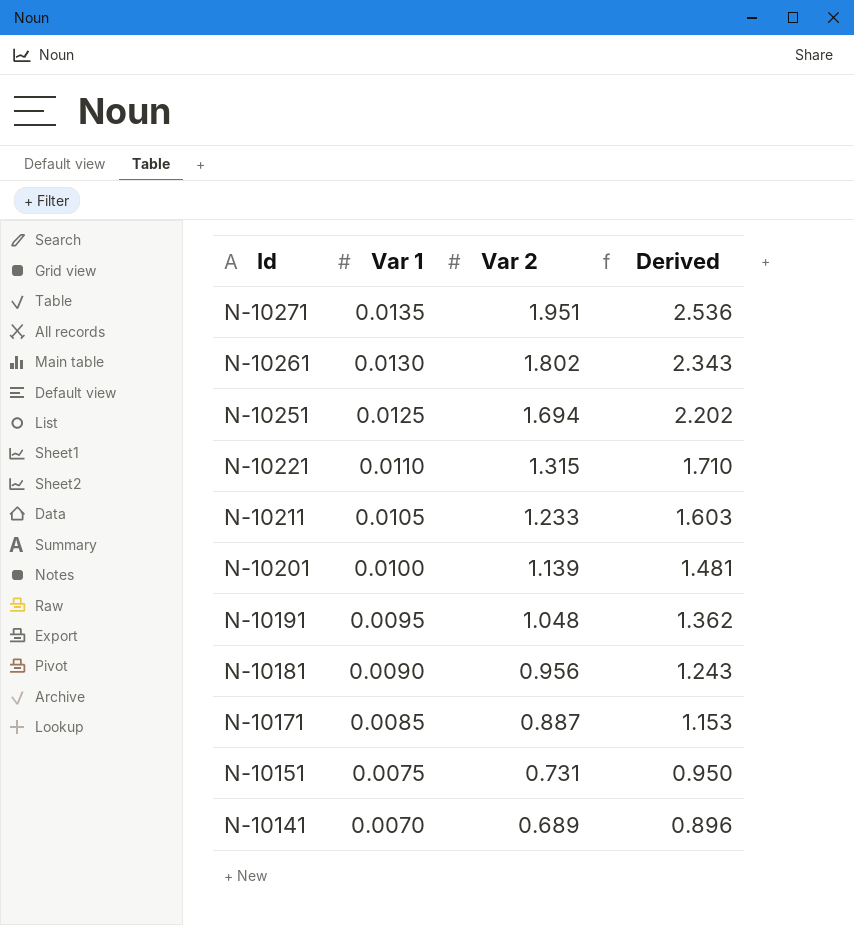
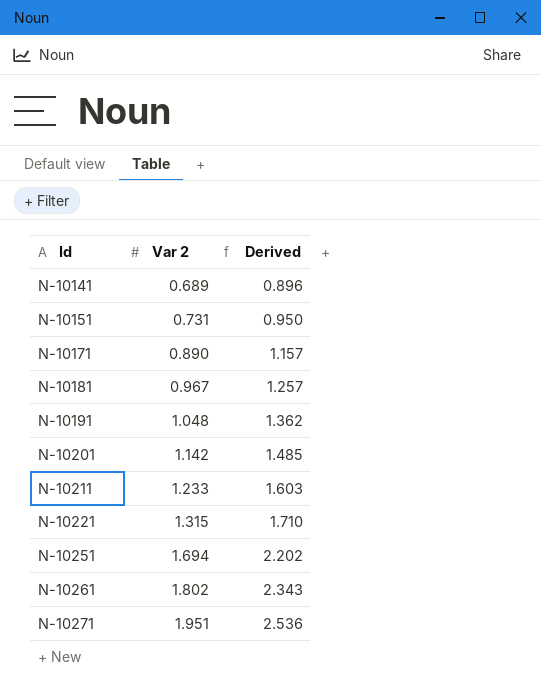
row order: Id descending -> Id ascending
column Var 1 | position: 2 -> none
N-10171 | Var 2: 0.887 -> 0.890
N-10171 | Derived: 1.153 -> 1.157
N-10181 | Var 2: 0.956 -> 0.967
N-10181 | Derived: 1.243 -> 1.257
N-10201 | Var 2: 1.139 -> 1.142
N-10201 | Derived: 1.481 -> 1.485

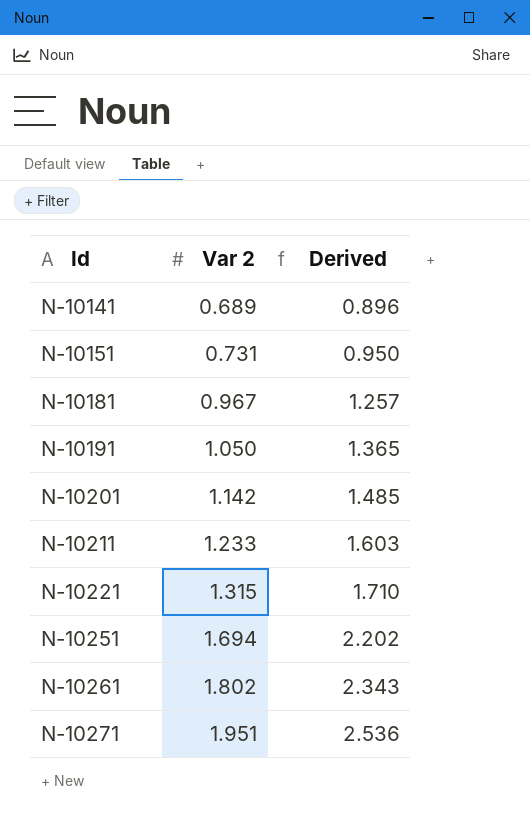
row N-10171: 0.890 | 1.157 -> none
N-10191 | Var 2: 1.048 -> 1.050
N-10191 | Derived: 1.362 -> 1.365

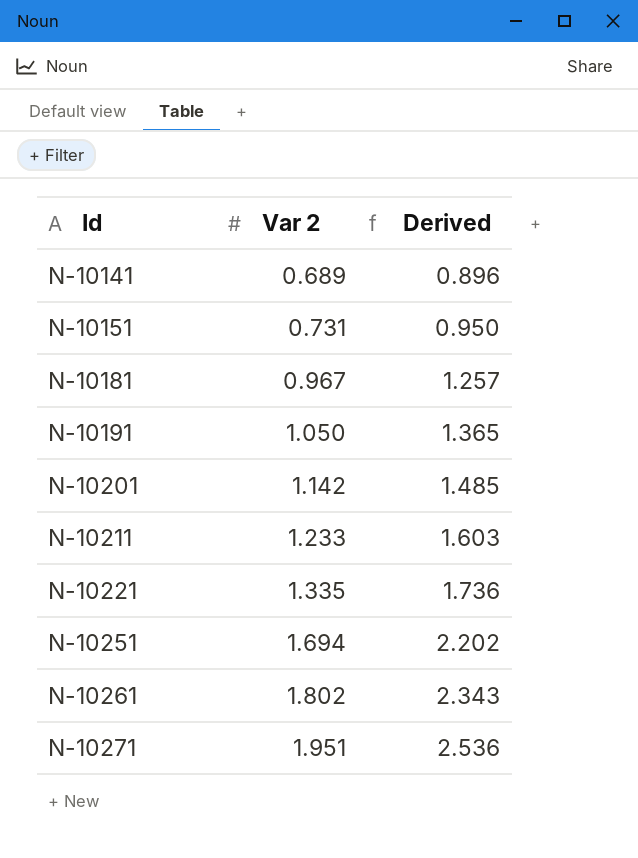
N-10221 | Var 2: 1.315 -> 1.335
N-10221 | Derived: 1.710 -> 1.736

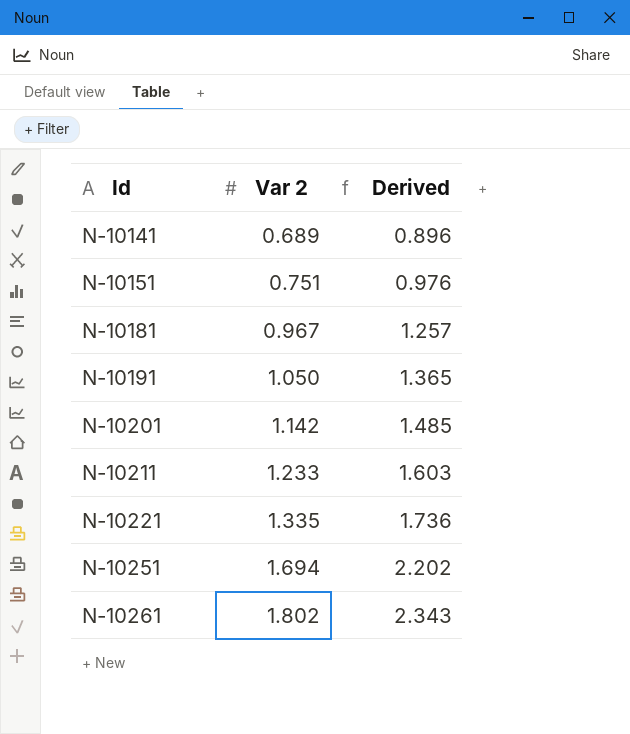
row N-10271: 1.951 | 2.536 -> none
N-10151 | Var 2: 0.731 -> 0.751
N-10151 | Derived: 0.950 -> 0.976

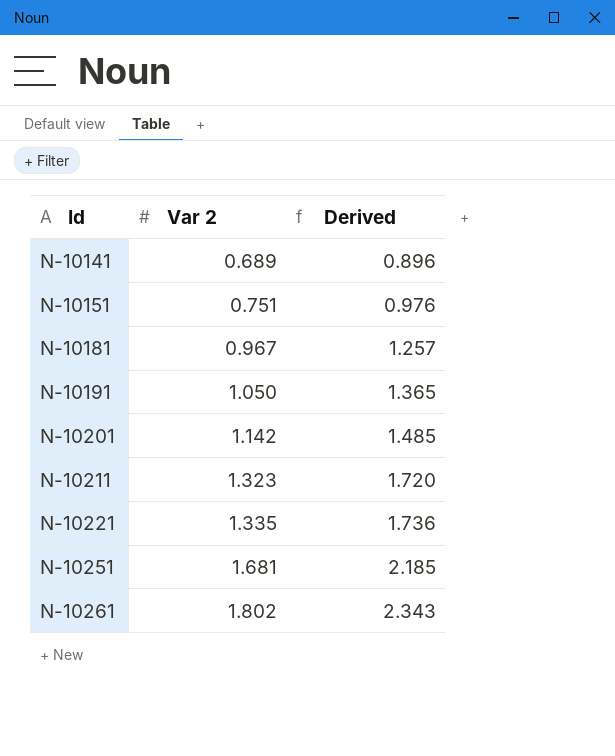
N-10211 | Var 2: 1.233 -> 1.323
N-10211 | Derived: 1.603 -> 1.720
N-10251 | Var 2: 1.694 -> 1.681
N-10251 | Derived: 2.202 -> 2.185

